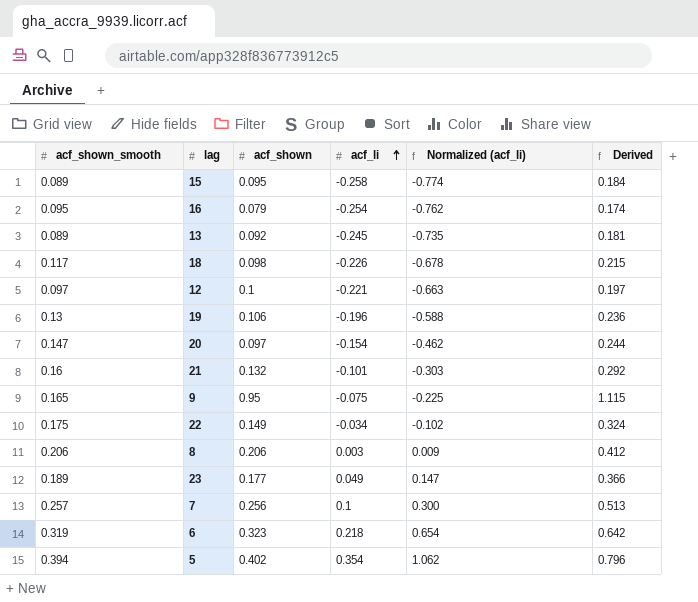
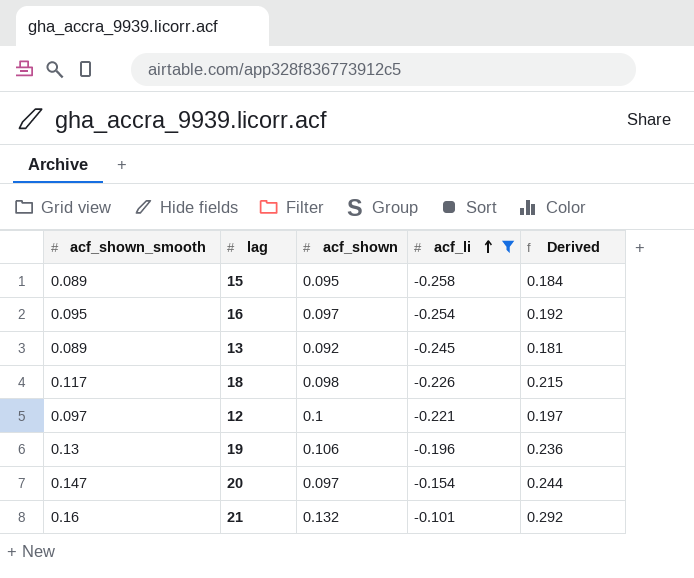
filter: none -> acf_li <= -0.101
column Normalized (acf_li) | formula: [acf_li] * 3 -> none
16 | acf_shown: 0.079 -> 0.097
16 | Derived: 0.174 -> 0.192

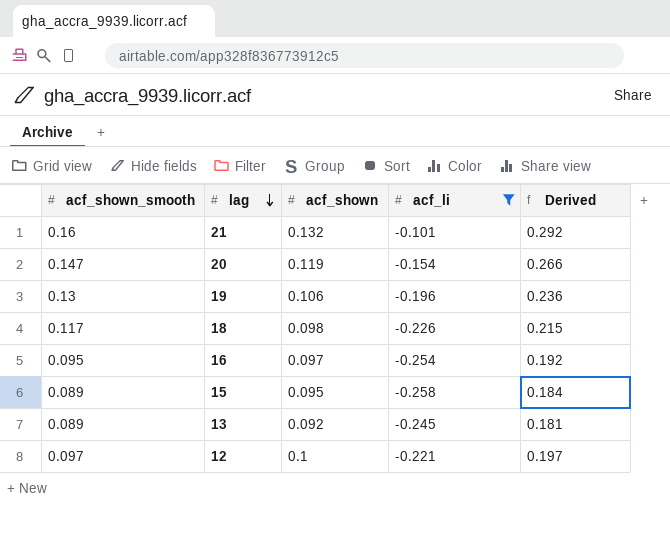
row order: acf_li ascending -> lag descending
20 | acf_shown: 0.097 -> 0.119
20 | Derived: 0.244 -> 0.266

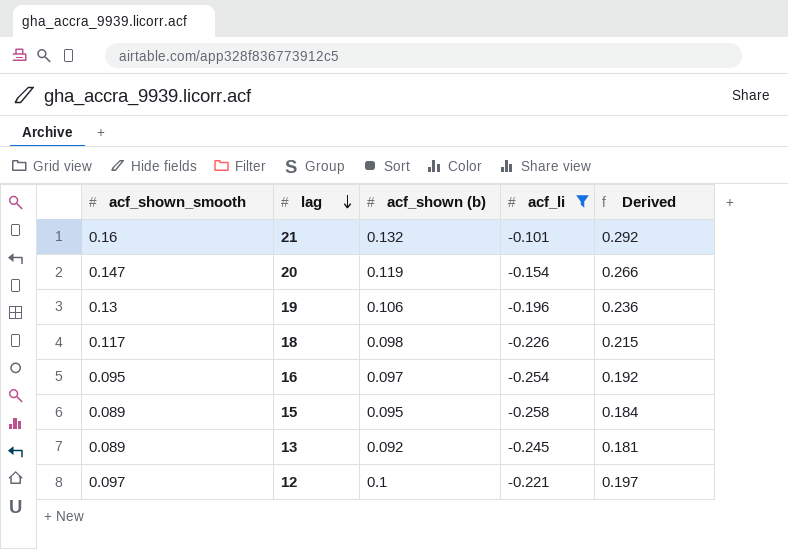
column name: acf_shown -> acf_shown (b)

